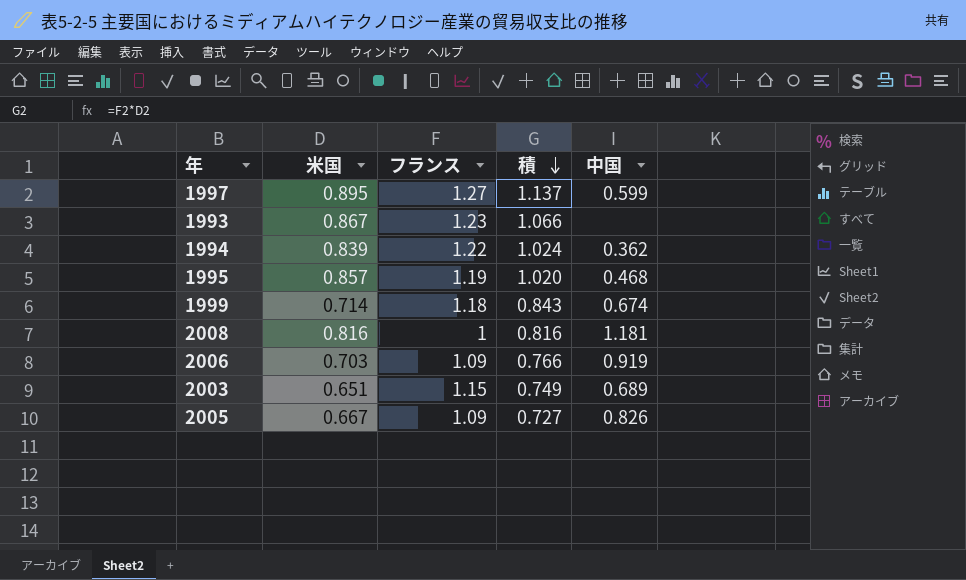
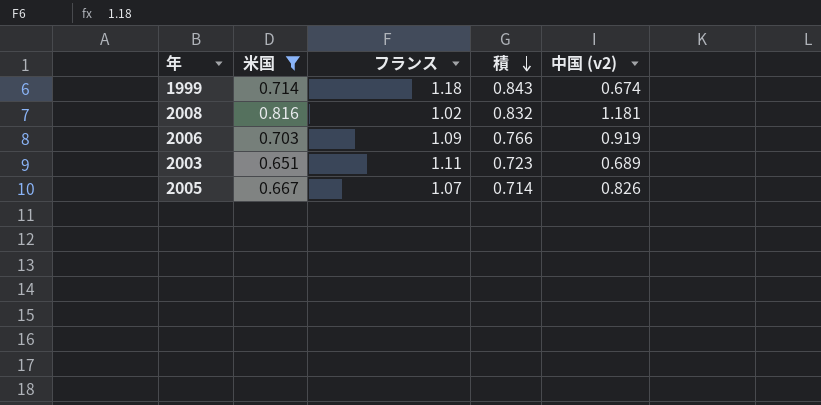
filter: none -> 米国 <= 0.816
column name: 中国 -> 中国 (v2)
2008 | フランス: 1 -> 1.02
2008 | 積: 0.816 -> 0.832
2003 | フランス: 1.15 -> 1.11
2003 | 積: 0.749 -> 0.723
2005 | フランス: 1.09 -> 1.07
2005 | 積: 0.727 -> 0.714

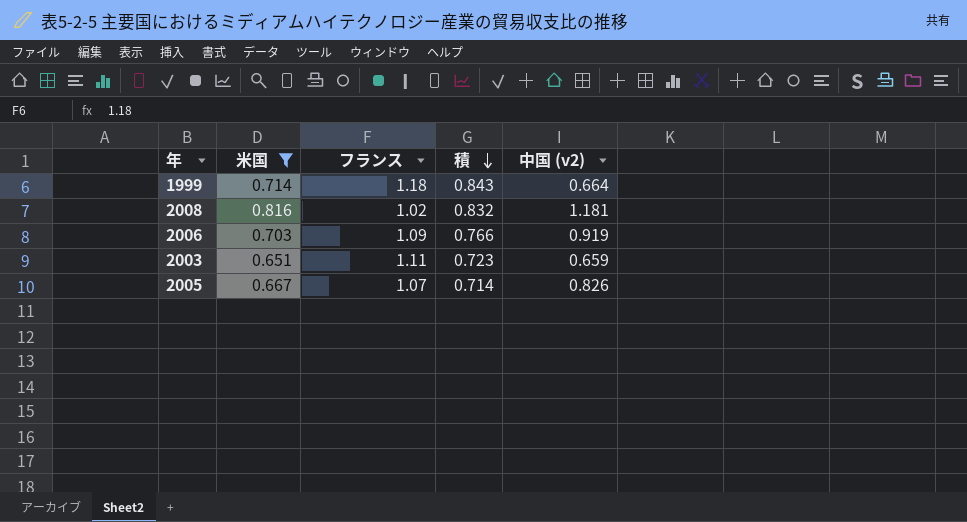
1999 | 中国 (v2): 0.674 -> 0.664
2003 | 中国 (v2): 0.689 -> 0.659

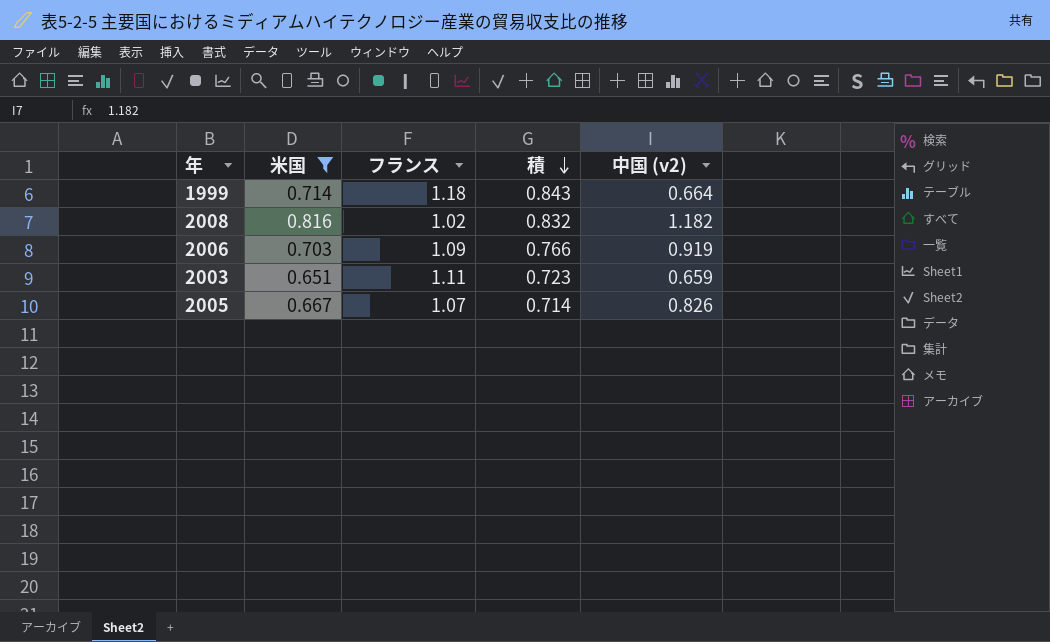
2008 | 中国 (v2): 1.181 -> 1.182

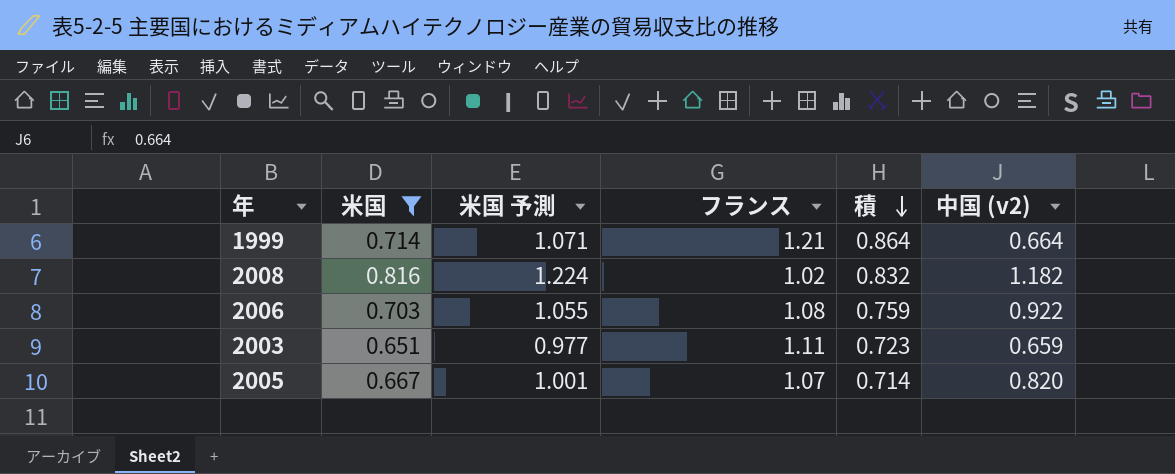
column 米国 予測 | formula: none -> [米国] * 1.5
1999 | フランス: 1.18 -> 1.21
1999 | 積: 0.843 -> 0.864
2006 | フランス: 1.09 -> 1.08
2006 | 積: 0.766 -> 0.759
2006 | 中国 (v2): 0.919 -> 0.922
2005 | 中国 (v2): 0.826 -> 0.820

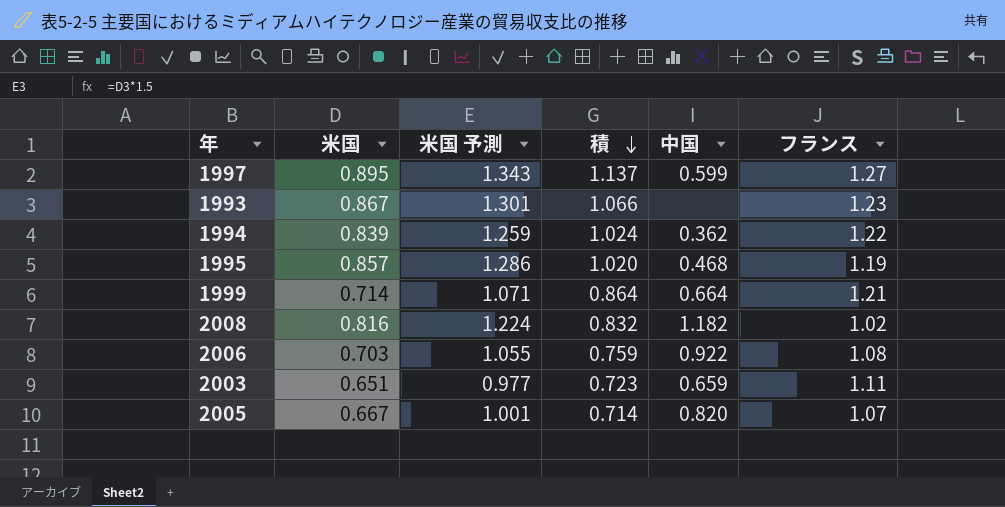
filter: 米国 <= 0.816 -> none
column name: 中国 (v2) -> 中国
column フランス | position: 4 -> 6

